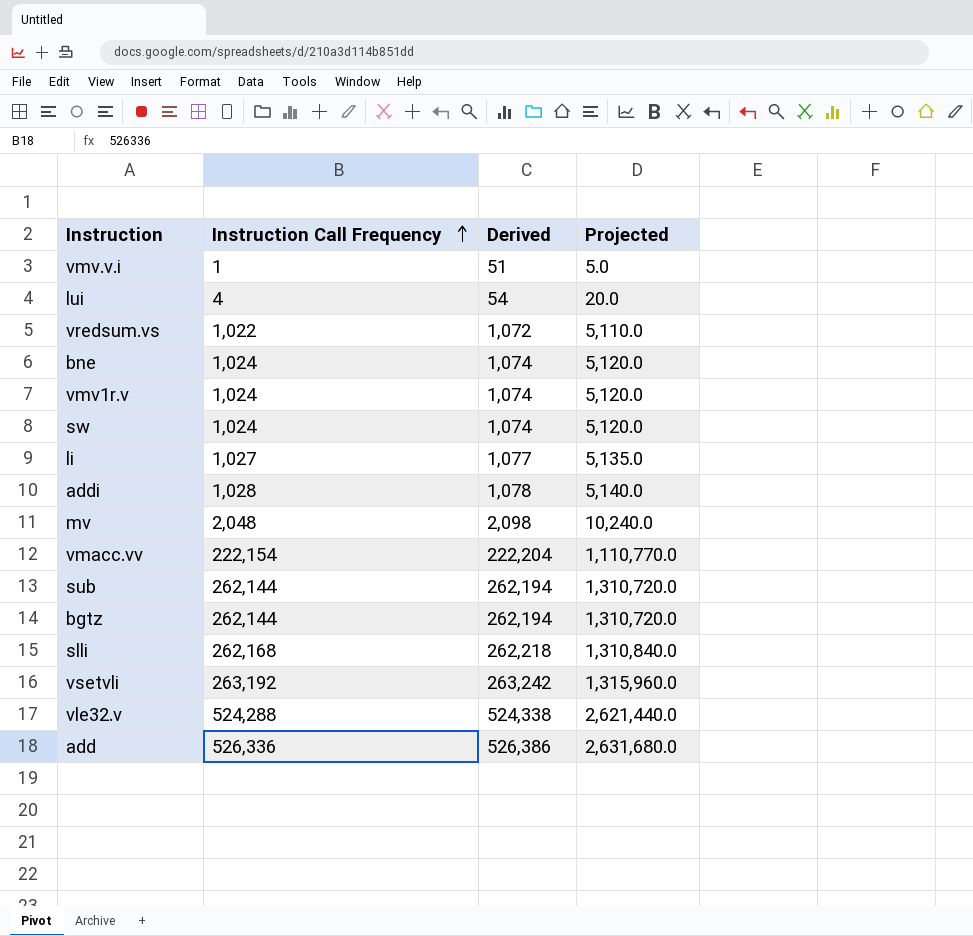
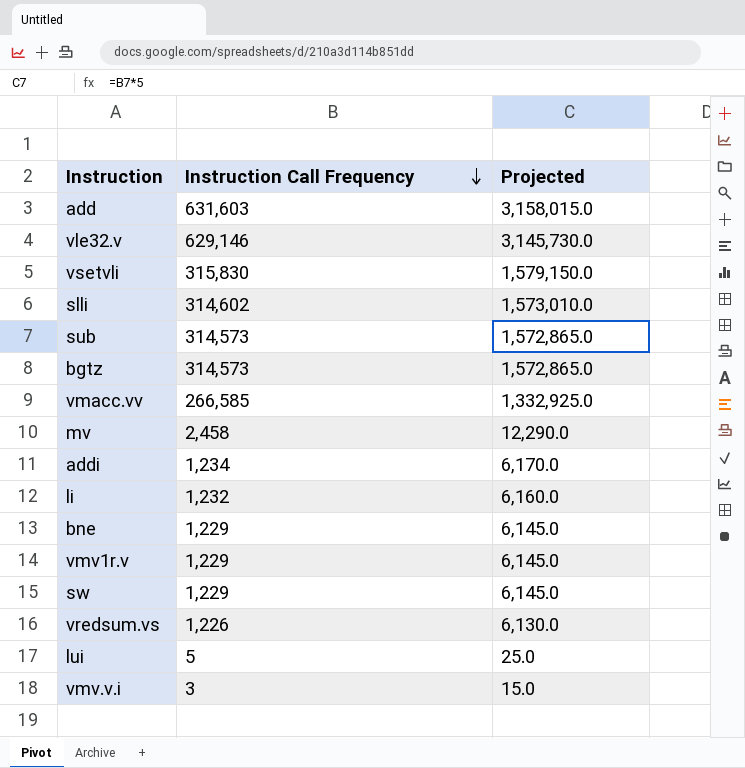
row order: Instruction Call Frequency ascending -> Instruction Call Frequency descending
column Derived | formula: [Instruction Call Frequency] + 50 -> none
add | Instruction Call Frequency: 526,336 -> 631,603
add | Projected: 2,631,680.0 -> 3,158,015.0
vle32.v | Instruction Call Frequency: 524,288 -> 629,146
vle32.v | Projected: 2,621,440.0 -> 3,145,730.0
vsetvli | Instruction Call Frequency: 263,192 -> 315,830
vsetvli | Projected: 1,315,960.0 -> 1,579,150.0
slli | Instruction Call Frequency: 262,168 -> 314,602
slli | Projected: 1,310,840.0 -> 1,573,010.0
sub | Instruction Call Frequency: 262,144 -> 314,573
sub | Projected: 1,310,720.0 -> 1,572,865.0
bgtz | Instruction Call Frequency: 262,144 -> 314,573
bgtz | Projected: 1,310,720.0 -> 1,572,865.0
vmacc.vv | Instruction Call Frequency: 222,154 -> 266,585
vmacc.vv | Projected: 1,110,770.0 -> 1,332,925.0
mv | Instruction Call Frequency: 2,048 -> 2,458
mv | Projected: 10,240.0 -> 12,290.0
addi | Instruction Call Frequency: 1,028 -> 1,234
addi | Projected: 5,140.0 -> 6,170.0
li | Instruction Call Frequency: 1,027 -> 1,232
li | Projected: 5,135.0 -> 6,160.0
bne | Instruction Call Frequency: 1,024 -> 1,229
bne | Projected: 5,120.0 -> 6,145.0
vmv1r.v | Instruction Call Frequency: 1,024 -> 1,229
vmv1r.v | Projected: 5,120.0 -> 6,145.0
sw | Instruction Call Frequency: 1,024 -> 1,229
sw | Projected: 5,120.0 -> 6,145.0
vredsum.vs | Instruction Call Frequency: 1,022 -> 1,226
vredsum.vs | Projected: 5,110.0 -> 6,130.0
lui | Instruction Call Frequency: 4 -> 5
lui | Projected: 20.0 -> 25.0
vmv.v.i | Instruction Call Frequency: 1 -> 3
vmv.v.i | Projected: 5.0 -> 15.0

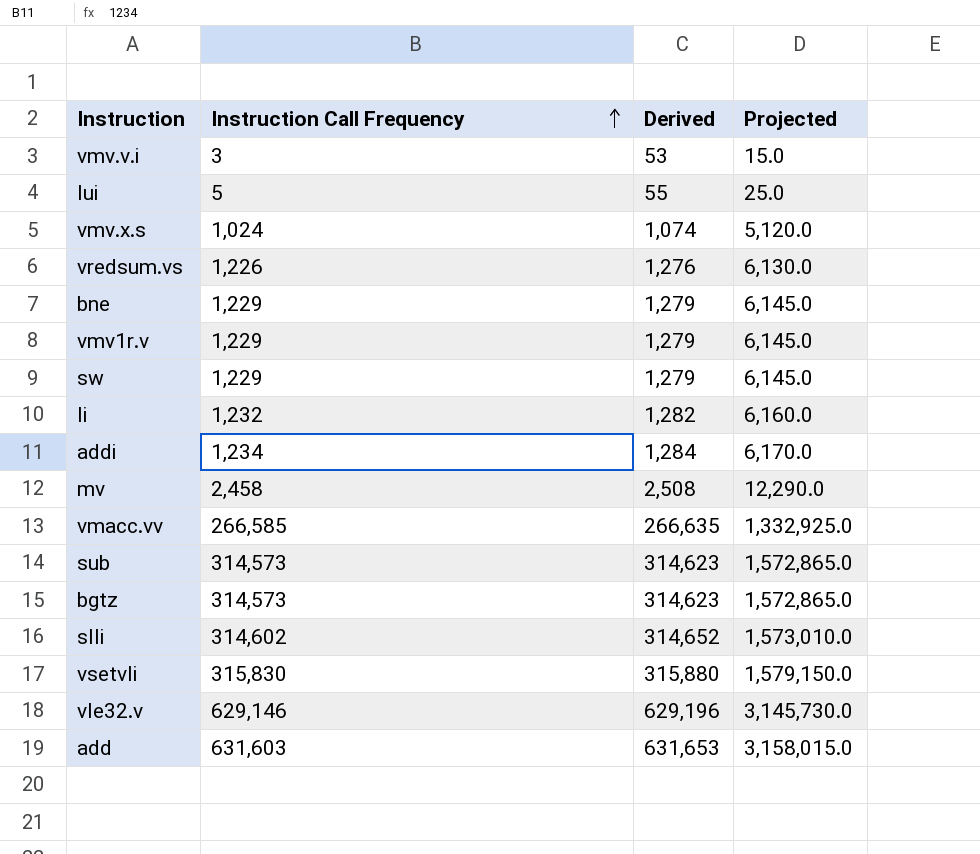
row order: Instruction Call Frequency descending -> Instruction Call Frequency ascending
column Derived | formula: none -> [Instruction Call Frequency] + 50
row vmv.x.s: none -> 1,024 | 1,074 | 5,120.0

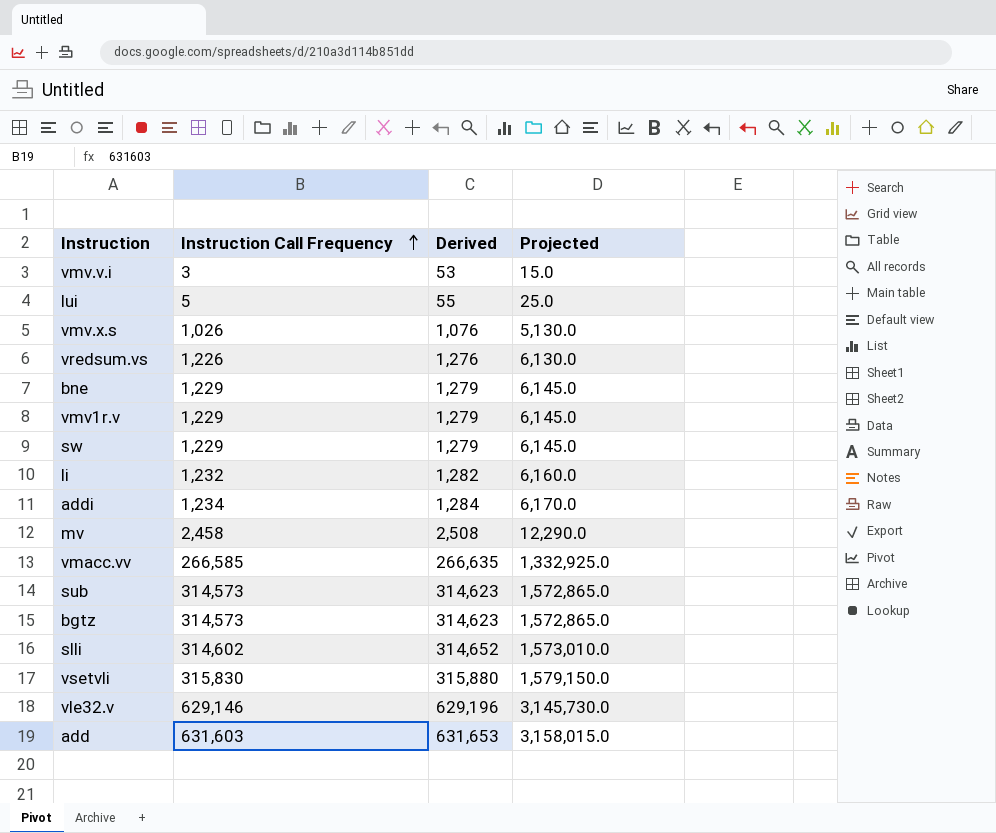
vmv.x.s | Instruction Call Frequency: 1,024 -> 1,026
vmv.x.s | Derived: 1,074 -> 1,076
vmv.x.s | Projected: 5,120.0 -> 5,130.0

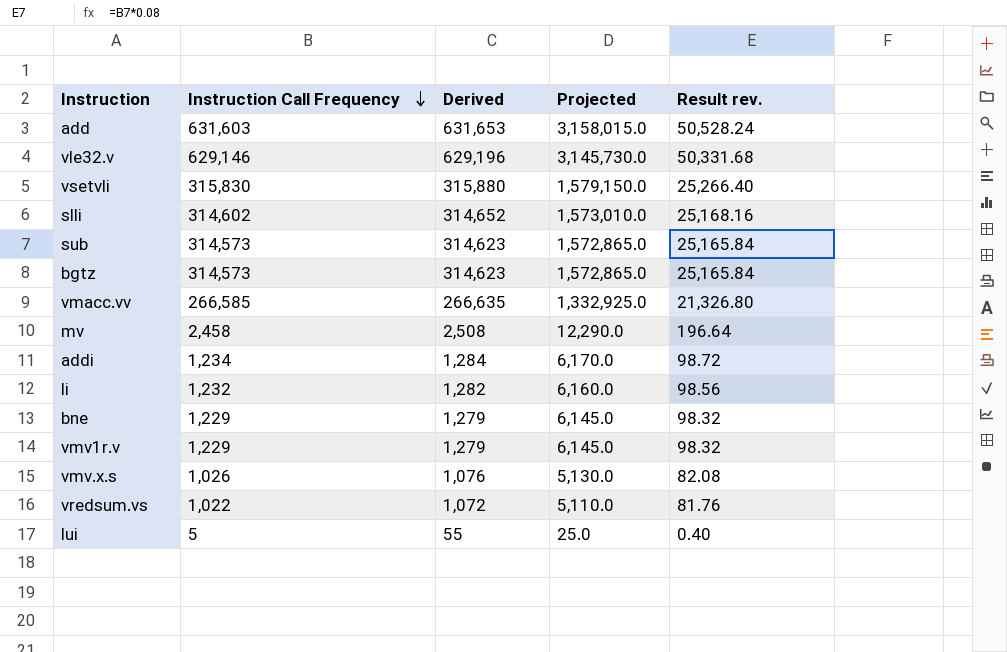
row order: Instruction Call Frequency ascending -> Instruction Call Frequency descending
column Result rev. | formula: none -> [Instruction Call Frequency] * 0.08
row vmv.v.i: 3 | 53 | 15.0 -> none
row sw: 1,229 | 1,279 | 6,145.0 -> none
vredsum.vs | Instruction Call Frequency: 1,226 -> 1,022
vredsum.vs | Derived: 1,276 -> 1,072
vredsum.vs | Projected: 6,130.0 -> 5,110.0

